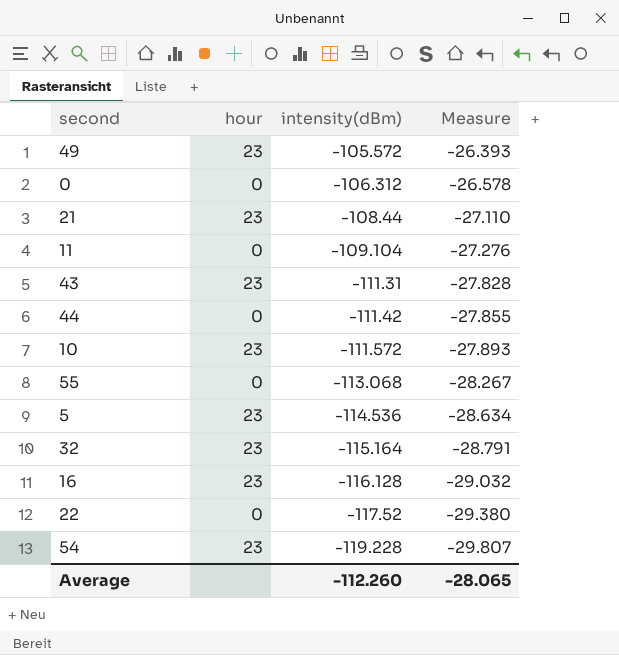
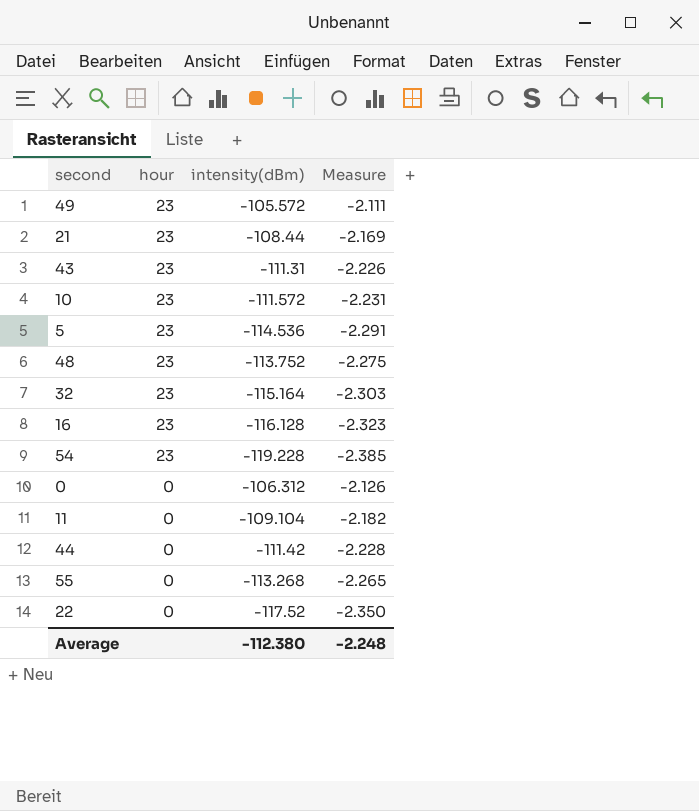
row order: intensity(dBm) descending -> hour descending
column Measure | formula: [intensity(dBm)] * 0.25 -> [intensity(dBm)] * 0.02
row 48: none -> 23 | -113.752 | -2.275
55 | intensity(dBm): -113.068 -> -113.268
Average | intensity(dBm): -112.260 -> -112.380
Average | Measure: -28.065 -> -2.248

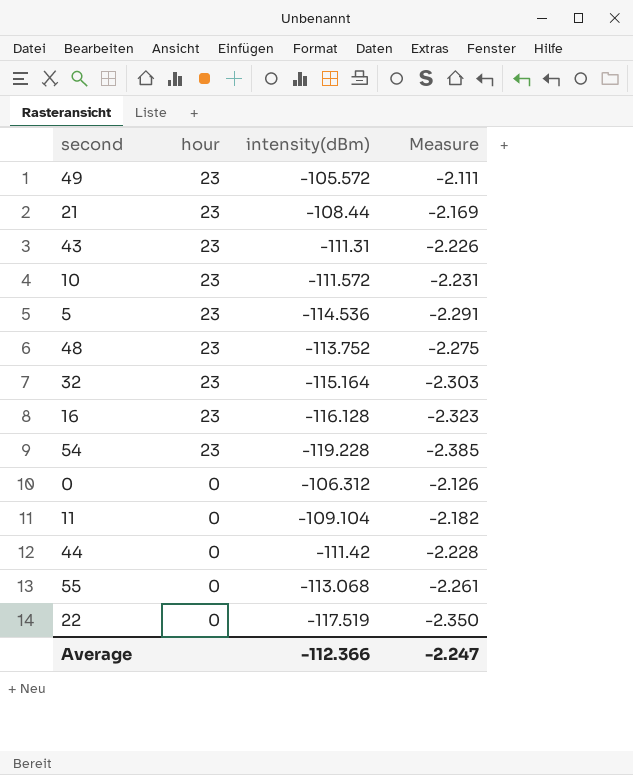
55 | intensity(dBm): -113.268 -> -113.068
55 | Measure: -2.265 -> -2.261
22 | intensity(dBm): -117.52 -> -117.519
Average | intensity(dBm): -112.380 -> -112.366
Average | Measure: -2.248 -> -2.247

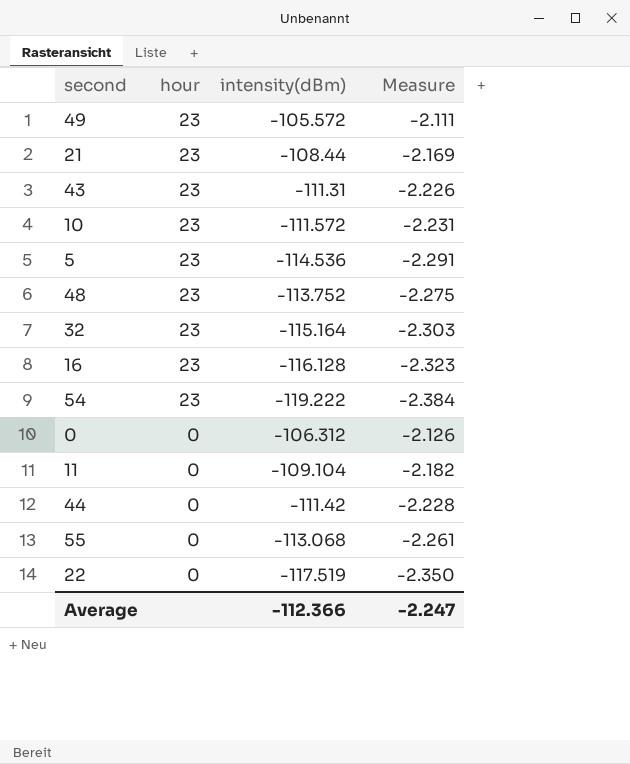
54 | intensity(dBm): -119.228 -> -119.222
54 | Measure: -2.385 -> -2.384

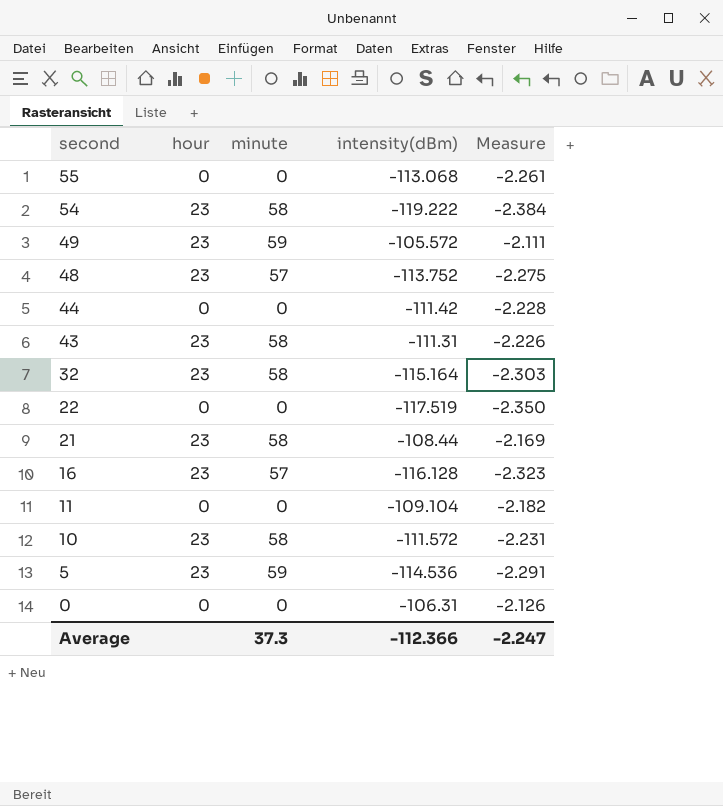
row order: hour descending -> second descending
column minute | position: none -> 3
0 | intensity(dBm): -106.312 -> -106.31

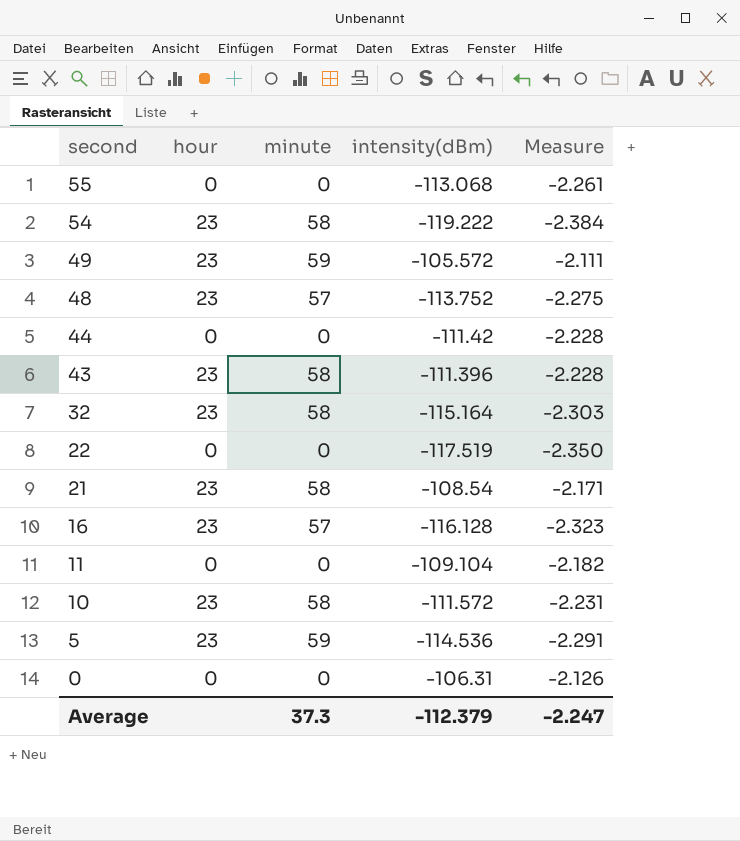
43 | intensity(dBm): -111.31 -> -111.396
43 | Measure: -2.226 -> -2.228
21 | intensity(dBm): -108.44 -> -108.54
21 | Measure: -2.169 -> -2.171
Average | intensity(dBm): -112.366 -> -112.379

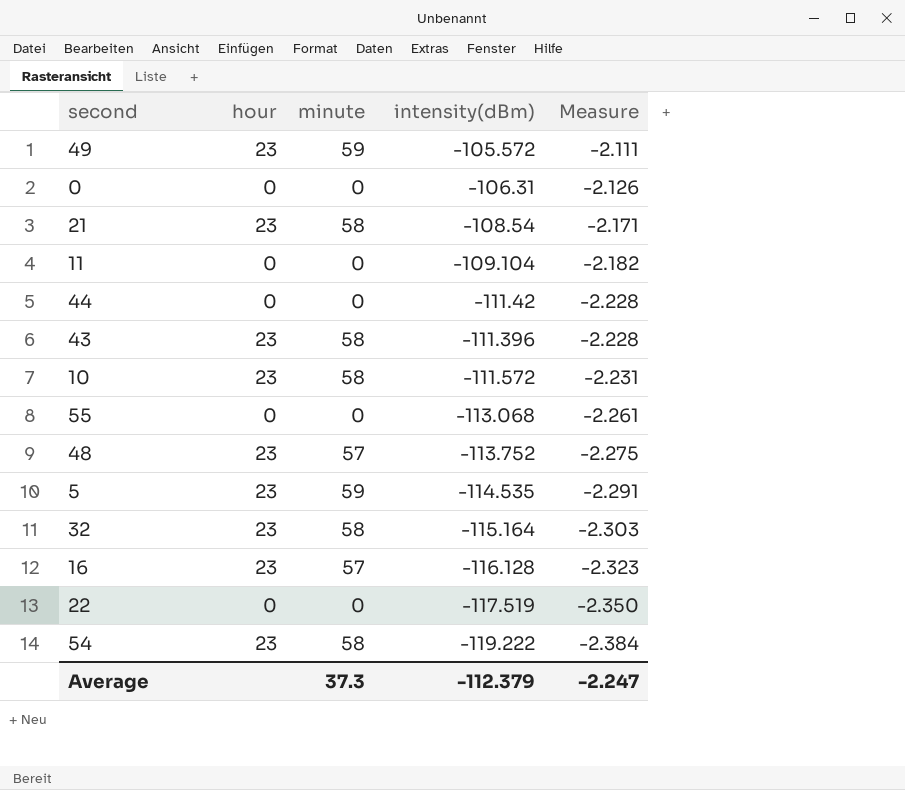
row order: second descending -> Measure descending
5 | intensity(dBm): -114.536 -> -114.535

